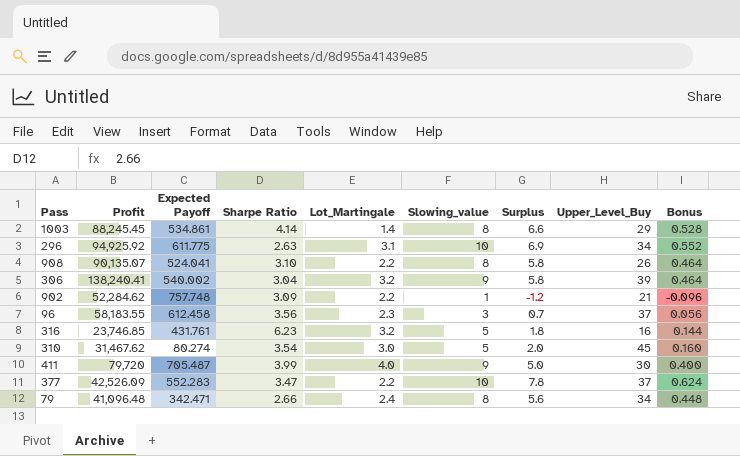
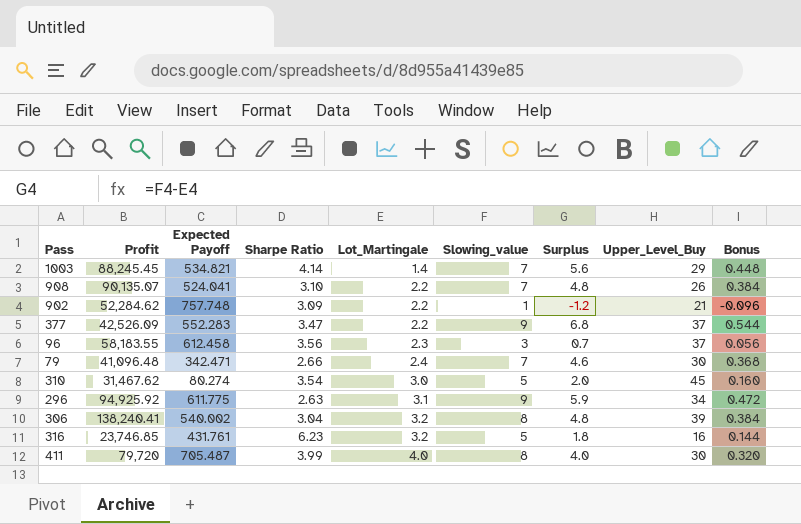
row order: none -> Lot_Martingale ascending
1003 | Expected Payoff: 534.861 -> 534.821
1003 | Slowing_value: 8 -> 7
1003 | Surplus: 6.6 -> 5.6
1003 | Bonus: 0.528 -> 0.448
908 | Slowing_value: 8 -> 7
908 | Surplus: 5.8 -> 4.8
908 | Bonus: 0.464 -> 0.384
377 | Slowing_value: 10 -> 9
377 | Surplus: 7.8 -> 6.8
377 | Bonus: 0.624 -> 0.544
79 | Slowing_value: 8 -> 7
79 | Surplus: 5.6 -> 4.6
79 | Upper_Level_Buy: 34 -> 30
79 | Bonus: 0.448 -> 0.368
296 | Slowing_value: 10 -> 9
296 | Surplus: 6.9 -> 5.9
296 | Bonus: 0.552 -> 0.472
306 | Slowing_value: 9 -> 8
306 | Surplus: 5.8 -> 4.8
306 | Bonus: 0.464 -> 0.384
411 | Slowing_value: 9 -> 8
411 | Surplus: 5.0 -> 4.0
411 | Bonus: 0.400 -> 0.320

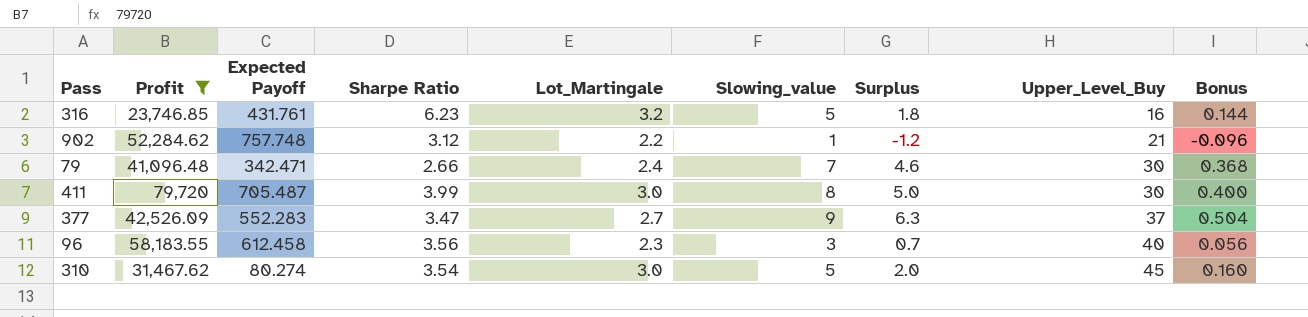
filter: none -> Profit <= 79,720
row order: Lot_Martingale ascending -> Upper_Level_Buy ascending
902 | Sharpe Ratio: 3.09 -> 3.12
411 | Lot_Martingale: 4.0 -> 3.0
411 | Surplus: 4.0 -> 5.0
411 | Bonus: 0.320 -> 0.400
377 | Lot_Martingale: 2.2 -> 2.7
377 | Surplus: 6.8 -> 6.3
377 | Bonus: 0.544 -> 0.504
96 | Upper_Level_Buy: 37 -> 40

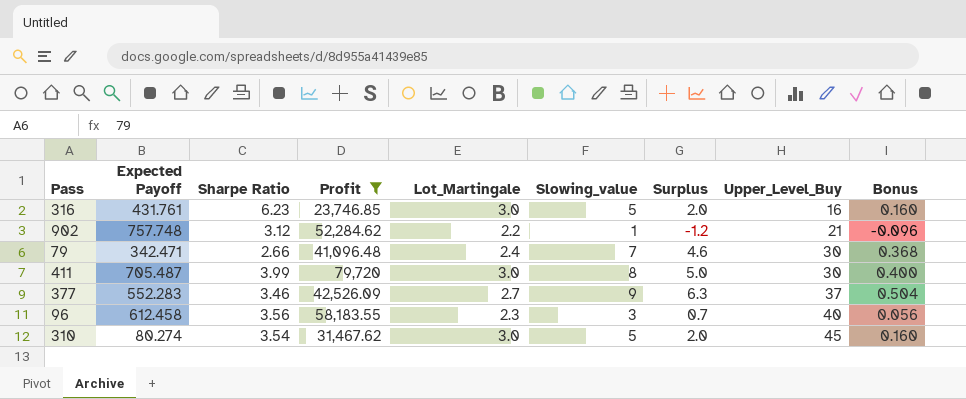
column Profit | position: 2 -> 4
316 | Lot_Martingale: 3.2 -> 3.0
316 | Surplus: 1.8 -> 2.0
316 | Bonus: 0.144 -> 0.160
377 | Sharpe Ratio: 3.47 -> 3.46

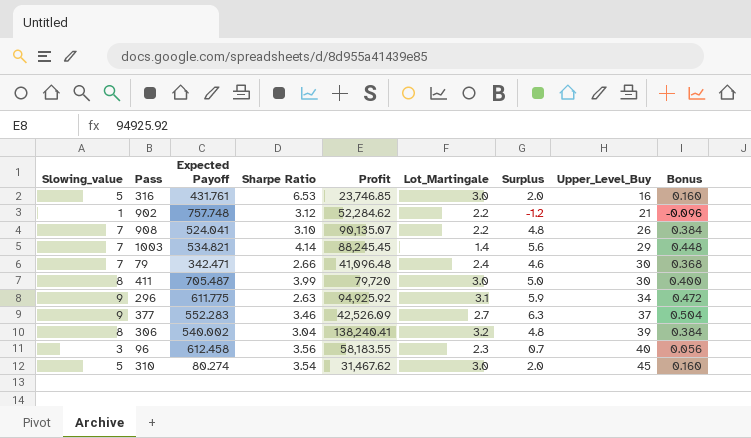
filter: Profit <= 79,720 -> none
column Slowing_value | position: 6 -> 1
316 | Sharpe Ratio: 6.23 -> 6.53

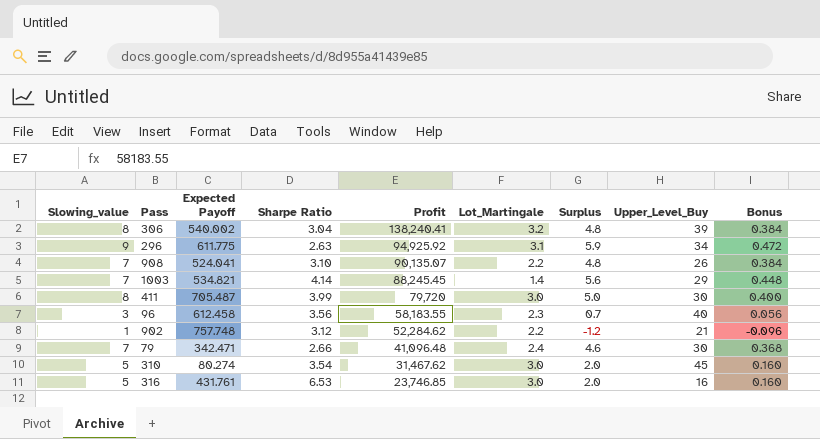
row order: Upper_Level_Buy ascending -> Profit descending
row 377: 9 | 552.283 | 3.46 | 42,526.09 | 2.7 | 6.3 | 37 | 0.504 -> none

